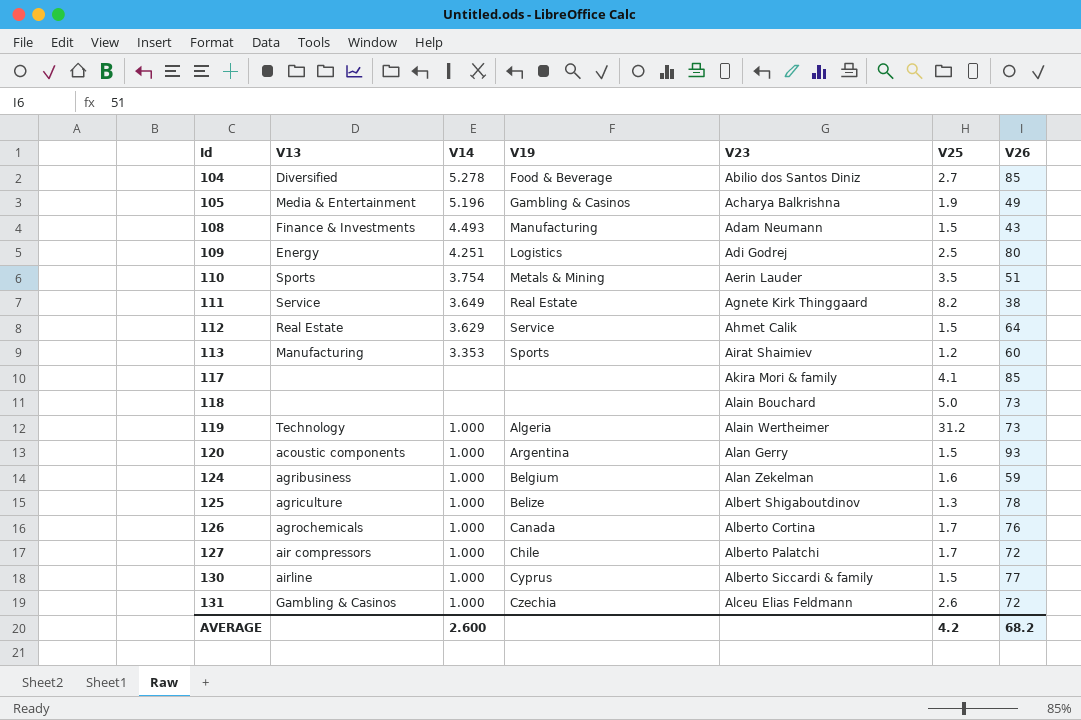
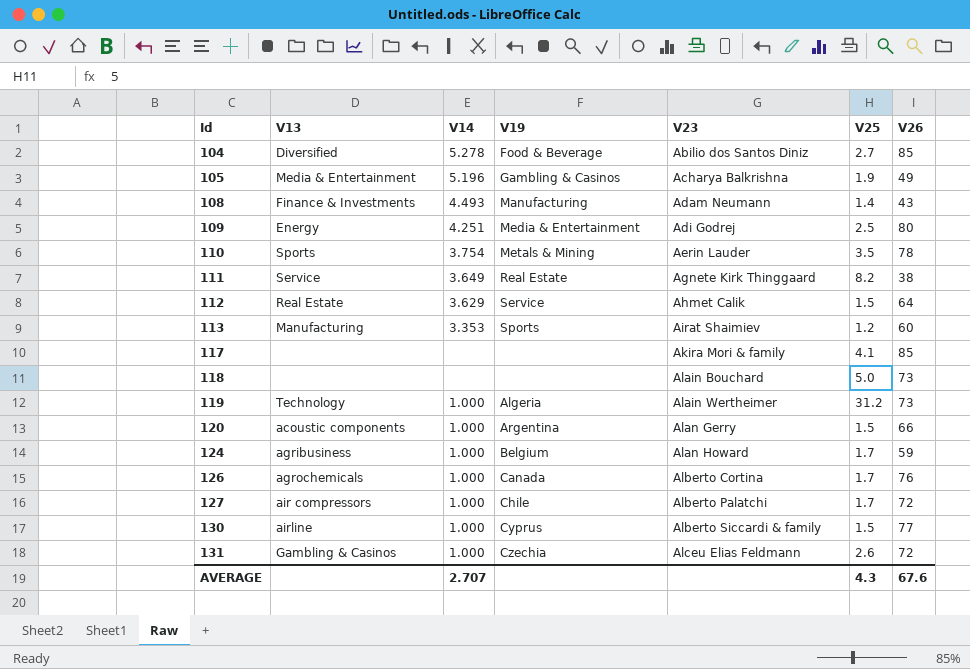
row 125: agriculture | 1.000 | Belize | Albert Shigaboutdinov | 1.3 | 78 -> none
108 | V25: 1.5 -> 1.4
109 | V19: Logistics -> Media & Entertainment
110 | V26: 51 -> 78
120 | V26: 93 -> 66
124 | V23: Alan Zekelman -> Alan Howard
124 | V25: 1.6 -> 1.7
AVERAGE | V14: 2.600 -> 2.707
AVERAGE | V25: 4.2 -> 4.3
AVERAGE | V26: 68.2 -> 67.6

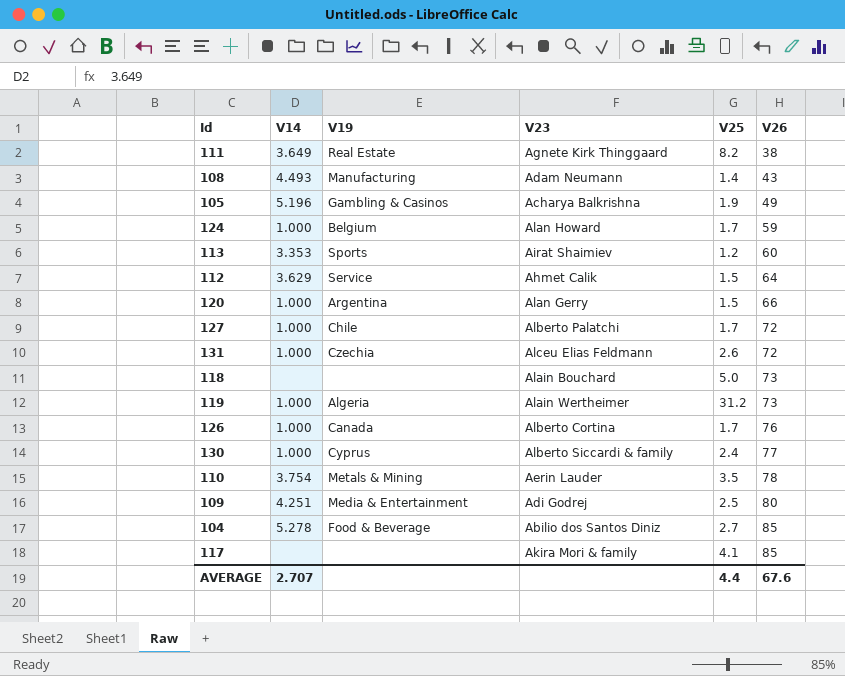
row order: Id ascending -> V26 ascending
column V13 | position: 2 -> none
130 | V25: 1.5 -> 2.4
AVERAGE | V25: 4.3 -> 4.4

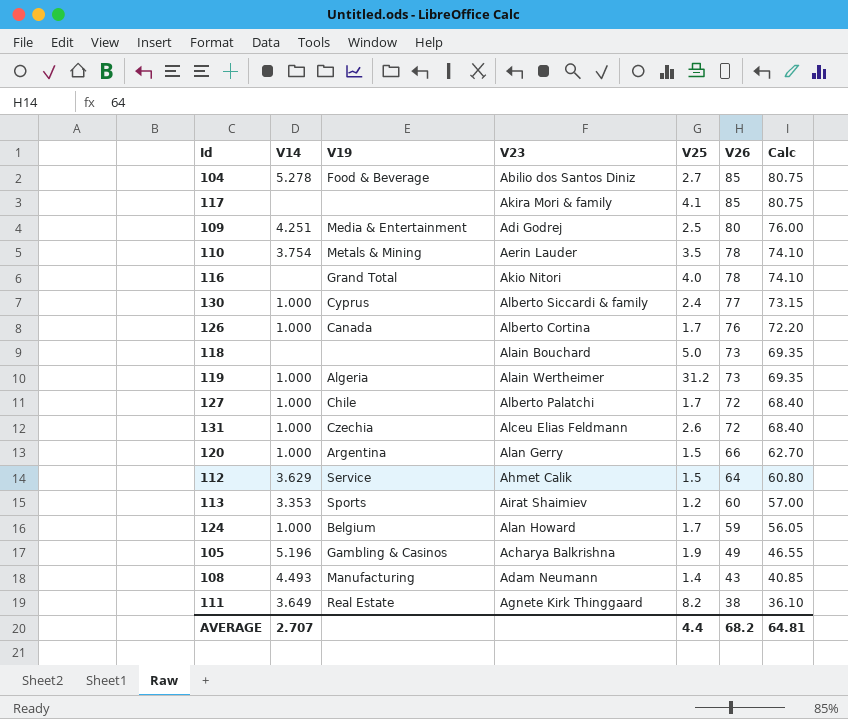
row order: V26 ascending -> V26 descending
column Calc | formula: none -> [V26] * 0.95
row 116: none -> none | Grand Total | Akio Nitori | 4.0 | 78 | 74.10
AVERAGE | V26: 67.6 -> 68.2

